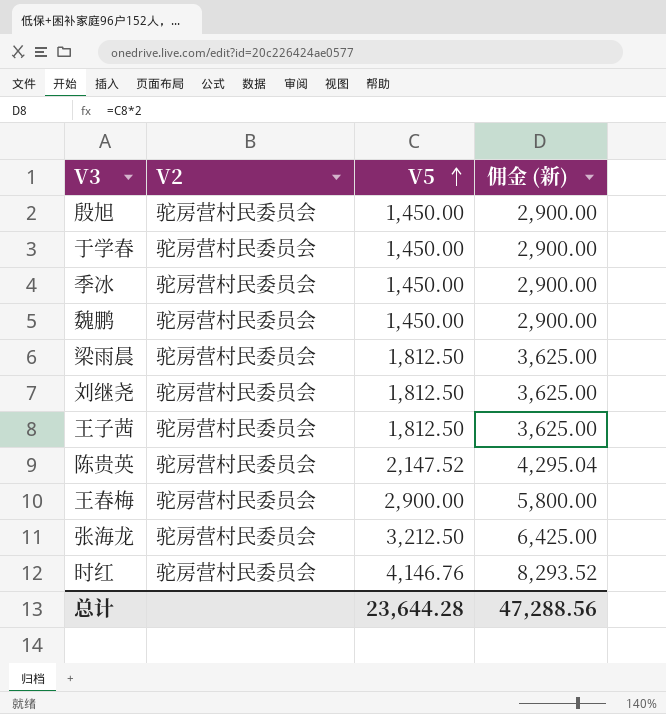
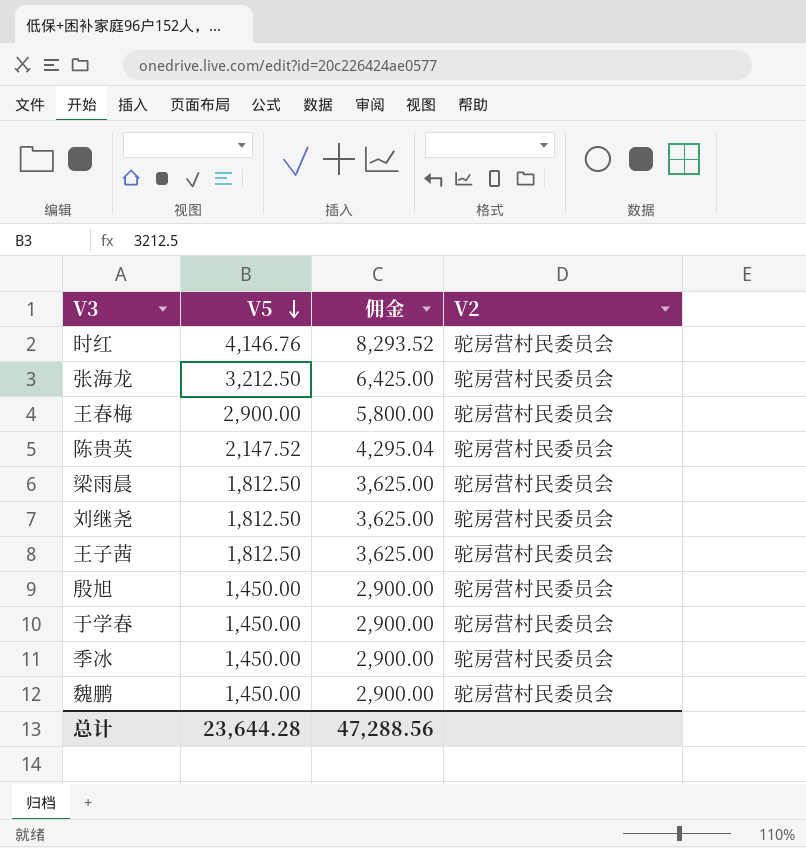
row order: V5 ascending -> V5 descending
column name: 佣金 (新) -> 佣金
column V2 | position: 2 -> 4

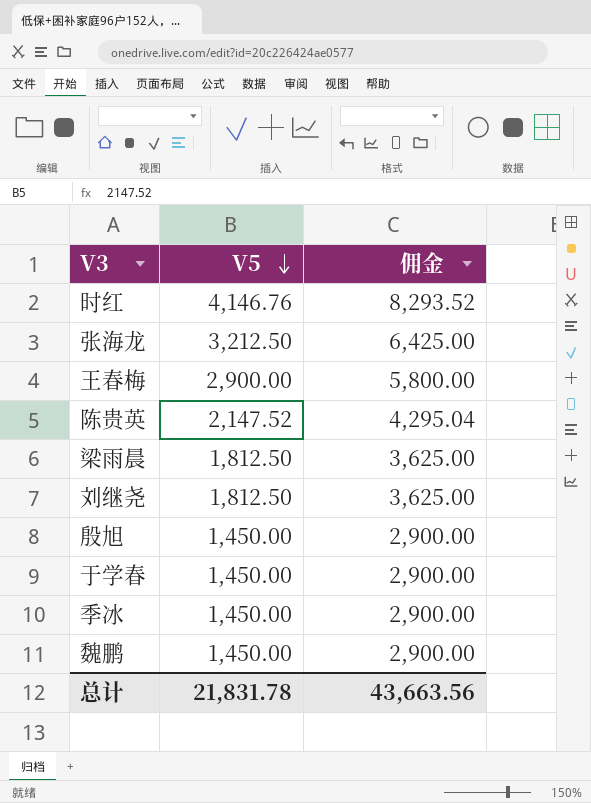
column V2 | position: 4 -> none
row 王子茜: 1,812.50 | 3,625.00 | 驼房营村民委员会 -> none
总计 | V5: 23,644.28 -> 21,831.78
总计 | 佣金: 47,288.56 -> 43,663.56

